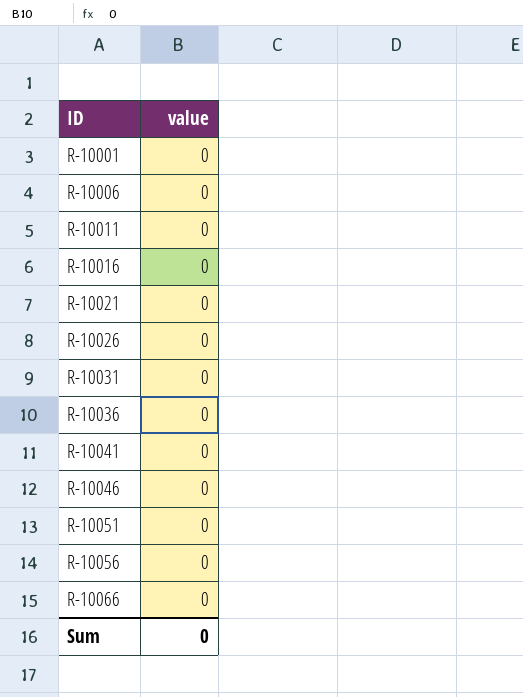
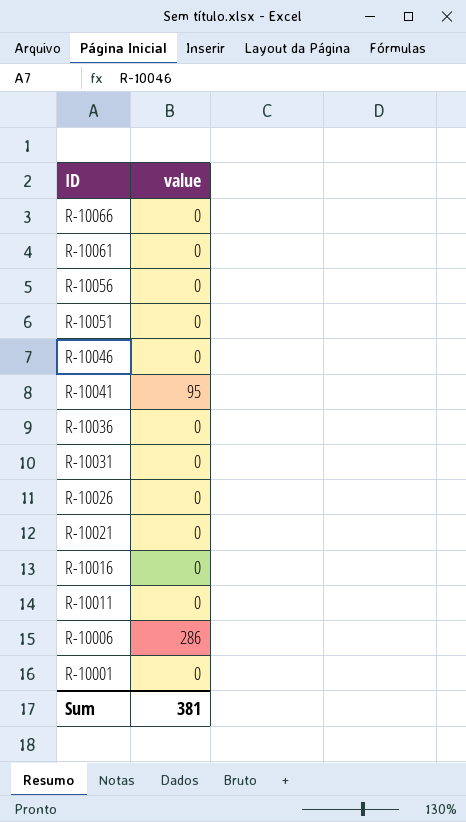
row order: ID ascending -> ID descending
row R-10061: none -> 0
R-10041 | value: 0 -> 95
R-10006 | value: 0 -> 286
Sum | value: 0 -> 381

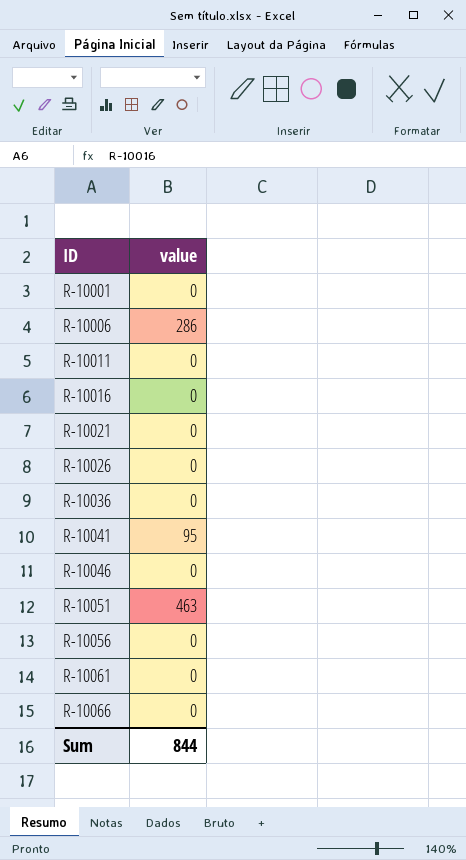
row order: ID descending -> ID ascending
row R-10031: 0 -> none
R-10051 | value: 0 -> 463
Sum | value: 381 -> 844

